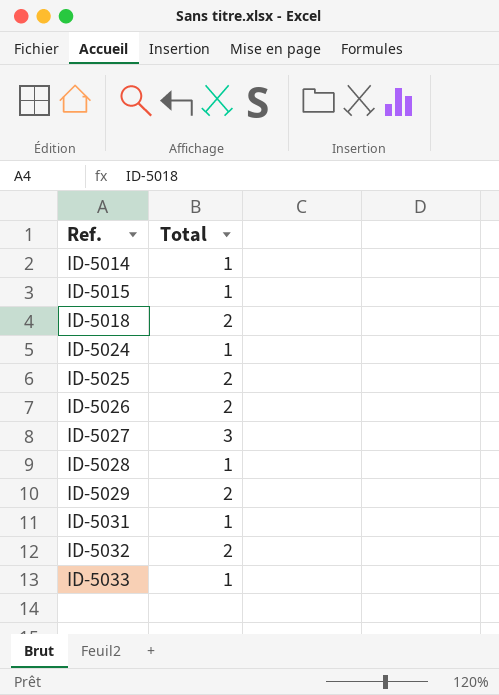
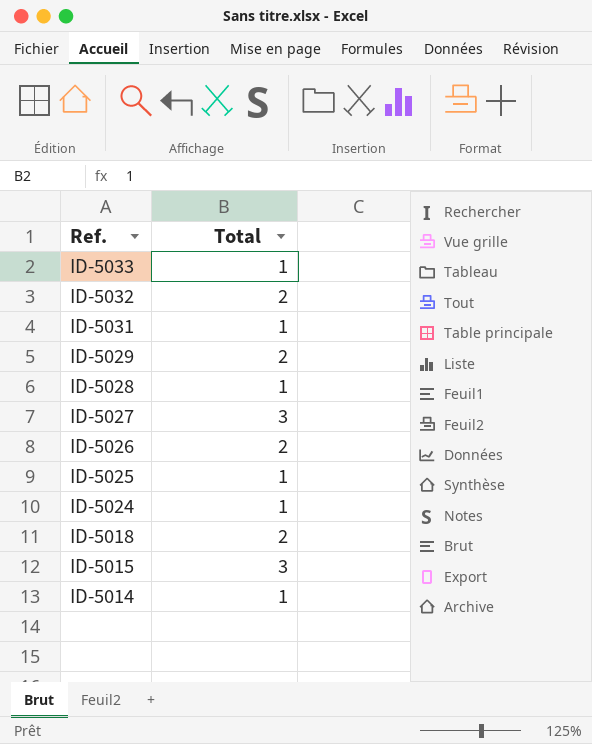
row order: Ref. ascending -> Ref. descending
ID-5025 | Total: 2 -> 1
ID-5015 | Total: 1 -> 3

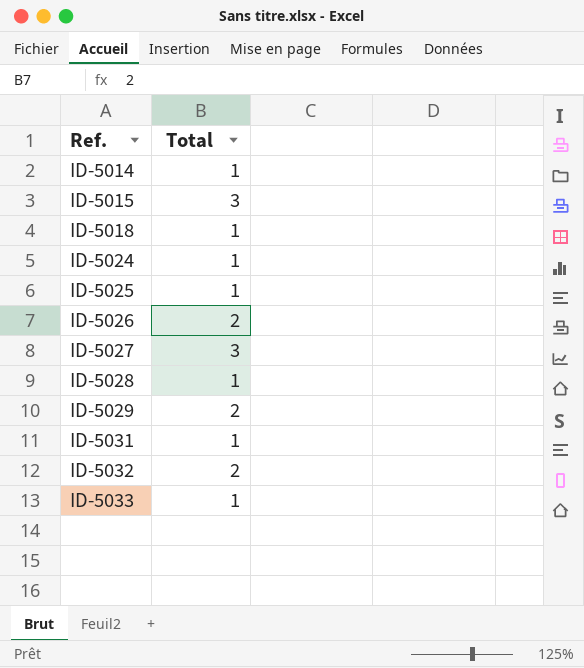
row order: Ref. descending -> Ref. ascending
ID-5018 | Total: 2 -> 1

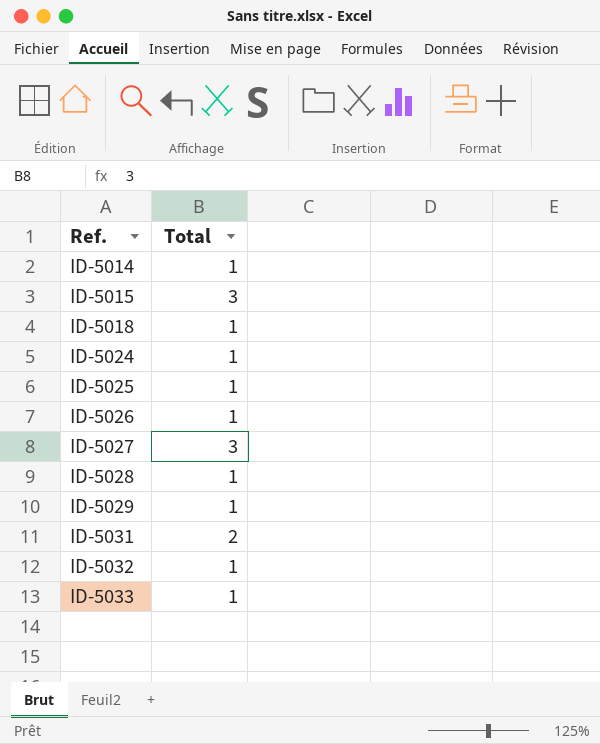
ID-5026 | Total: 2 -> 1
ID-5029 | Total: 2 -> 1
ID-5031 | Total: 1 -> 2
ID-5032 | Total: 2 -> 1

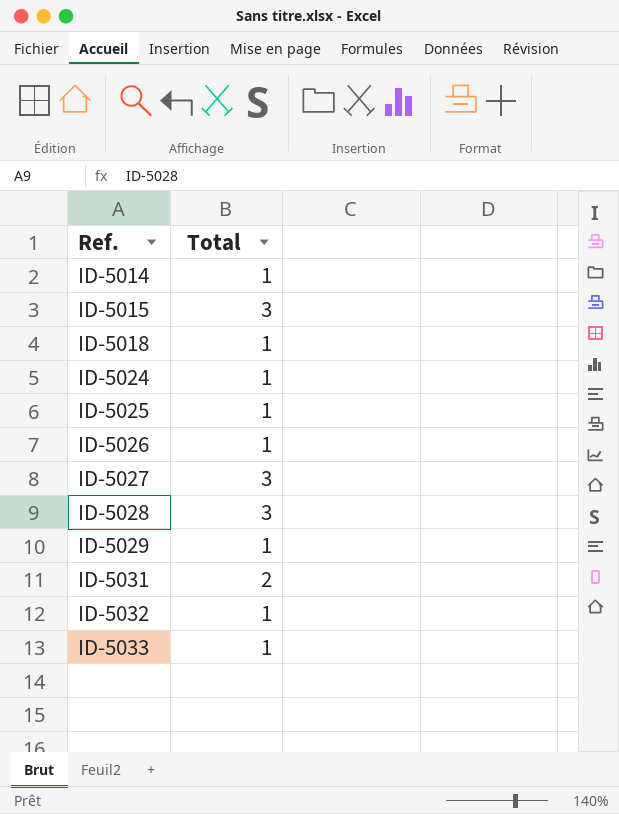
ID-5028 | Total: 1 -> 3

